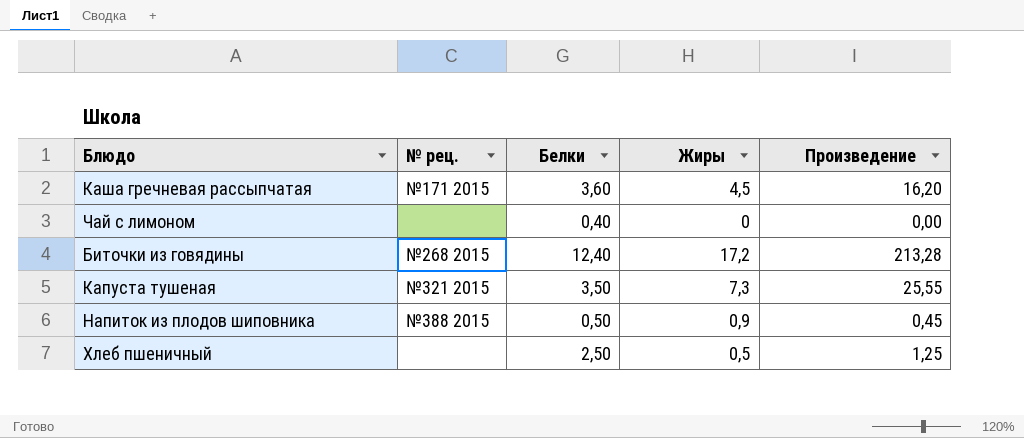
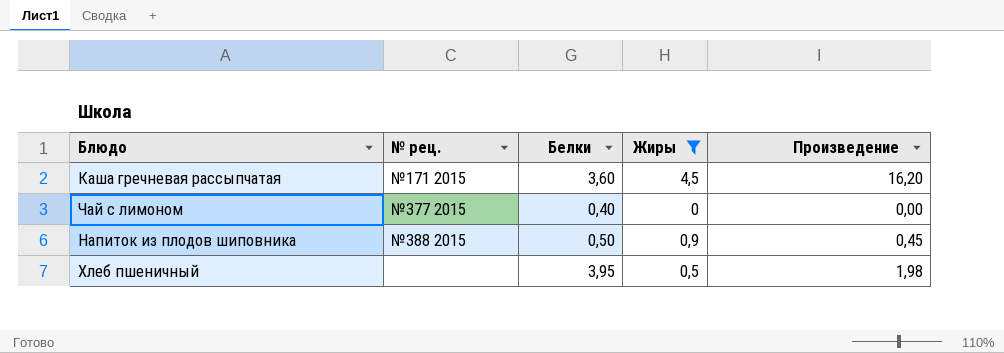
filter: none -> Жиры <= 4,5
Чай с лимоном | № рец.: none -> №377 2015
Хлеб пшеничный | Белки: 2,50 -> 3,95
Хлеб пшеничный | Произведение: 1,25 -> 1,98

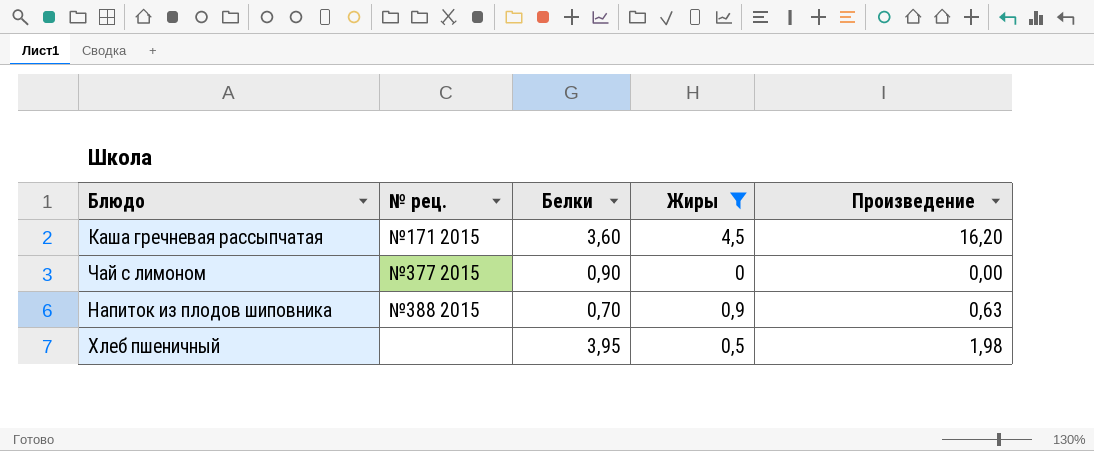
Чай с лимоном | Белки: 0,40 -> 0,90
Напиток из плодов шиповника | Белки: 0,50 -> 0,70
Напиток из плодов шиповника | Произведение: 0,45 -> 0,63

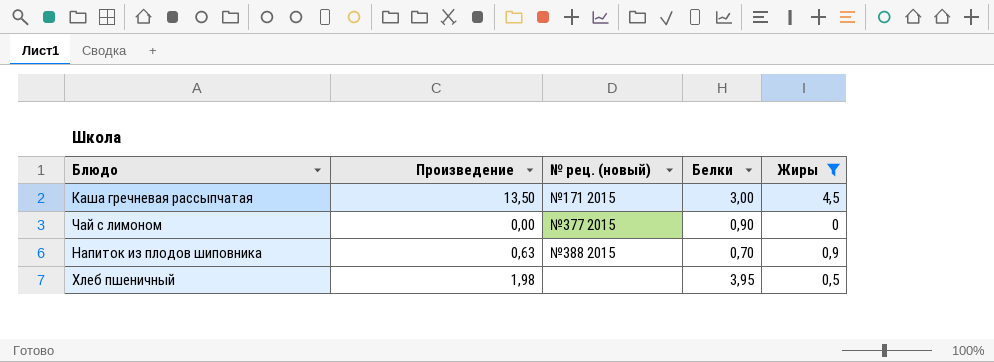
column Произведение | position: 5 -> 2
column name: № рец. -> № рец. (новый)
Каша гречневая рассыпчатая | Произведение: 16,20 -> 13,50
Каша гречневая рассыпчатая | Белки: 3,60 -> 3,00

